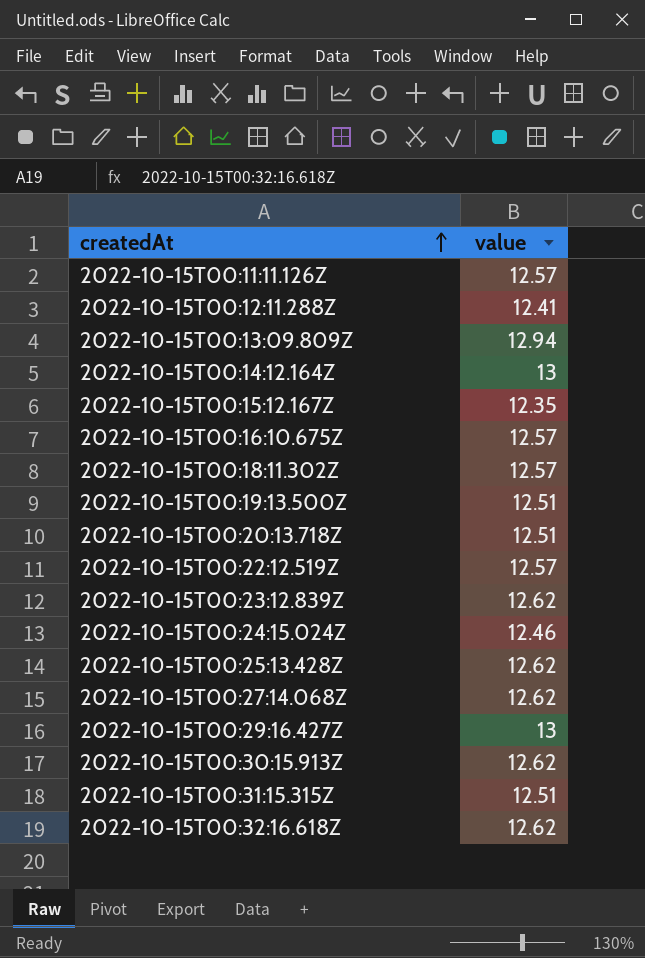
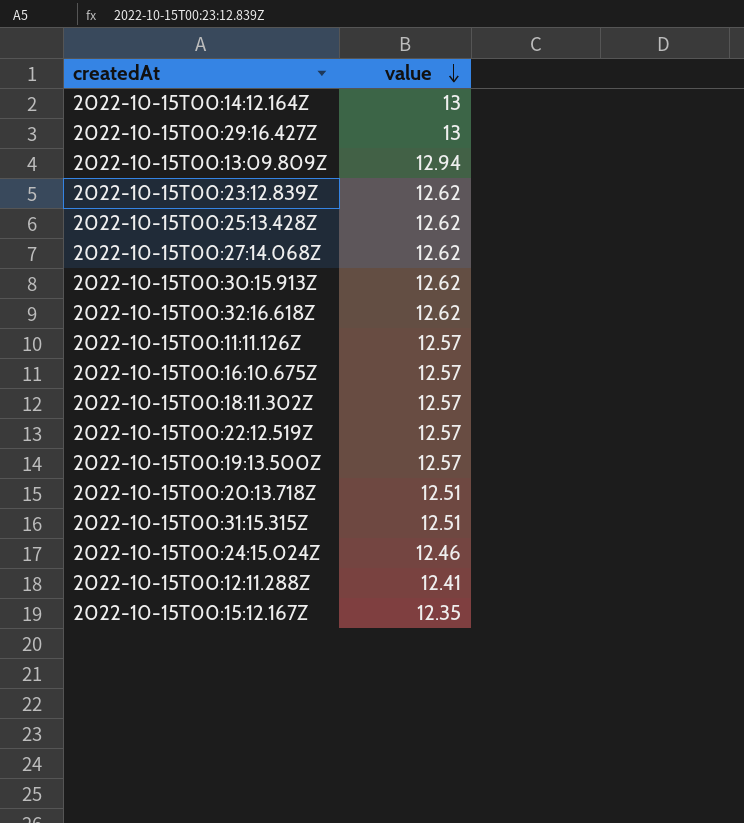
row order: createdAt ascending -> value descending
2022-10-15T00:19:13.500Z | value: 12.51 -> 12.57

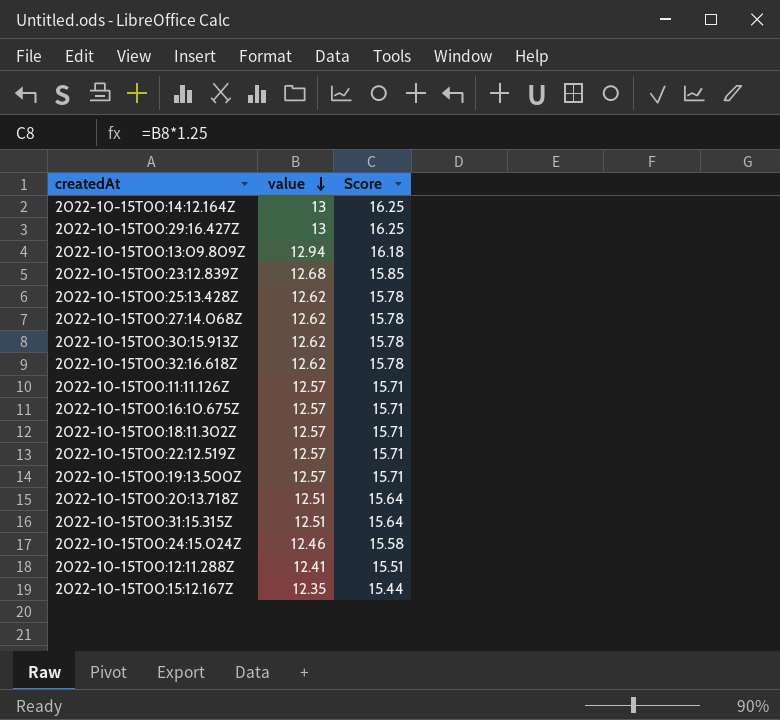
column Score | formula: none -> [value] * 1.25
2022-10-15T00:23:12.839Z | value: 12.62 -> 12.68

